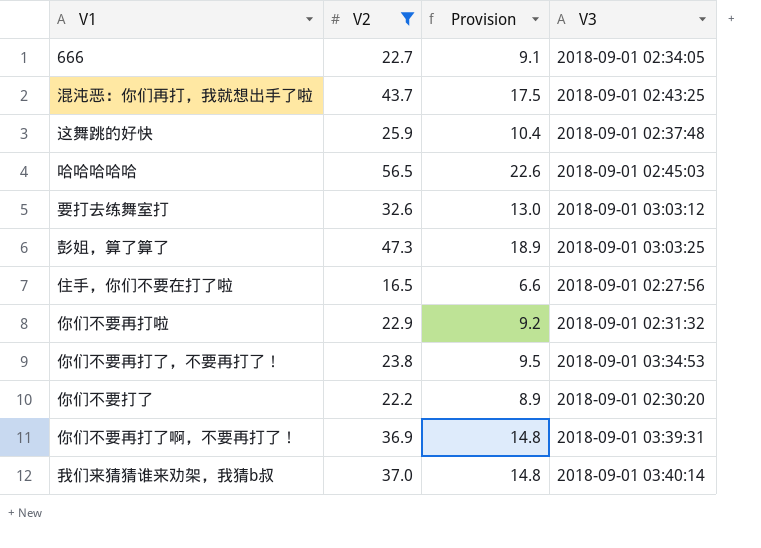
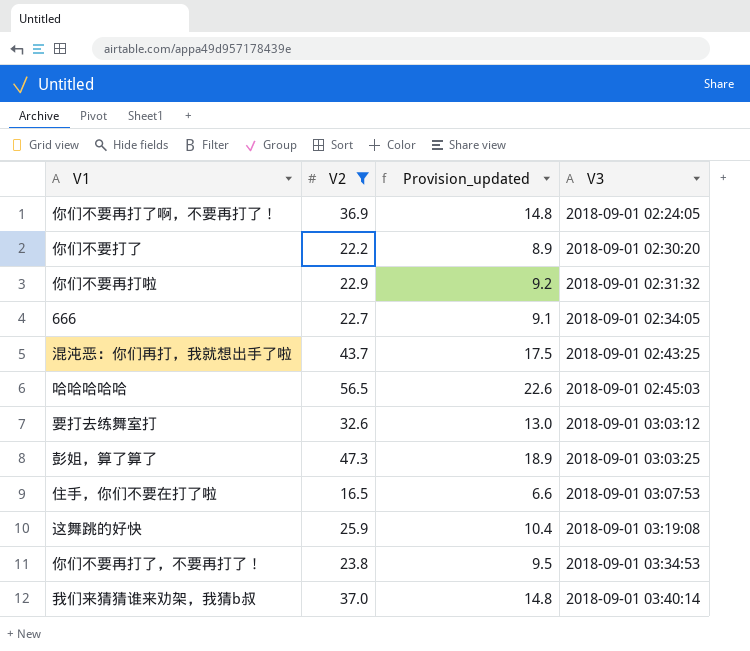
row order: none -> V3 ascending
column name: Provision -> Provision_updated
你们不要再打了啊，不要再打了！ | V3: 2018-09-01 03:39:31 -> 2018-09-01 02:24:05
住手，你们不要在打了啦 | V3: 2018-09-01 02:27:56 -> 2018-09-01 03:07:53
这舞跳的好快 | V3: 2018-09-01 02:37:48 -> 2018-09-01 03:19:08

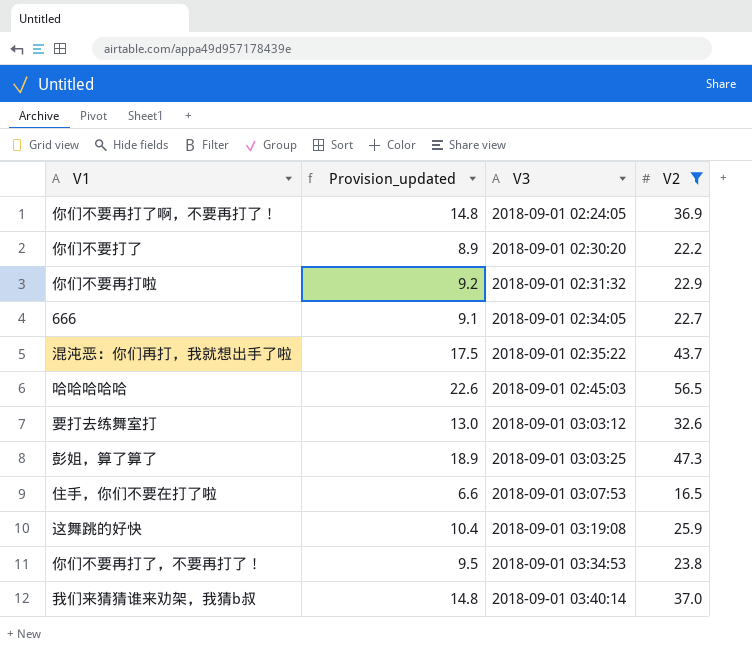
column V2 | position: 2 -> 4
混沌恶：你们再打，我就想出手了啦 | V3: 2018-09-01 02:43:25 -> 2018-09-01 02:35:22

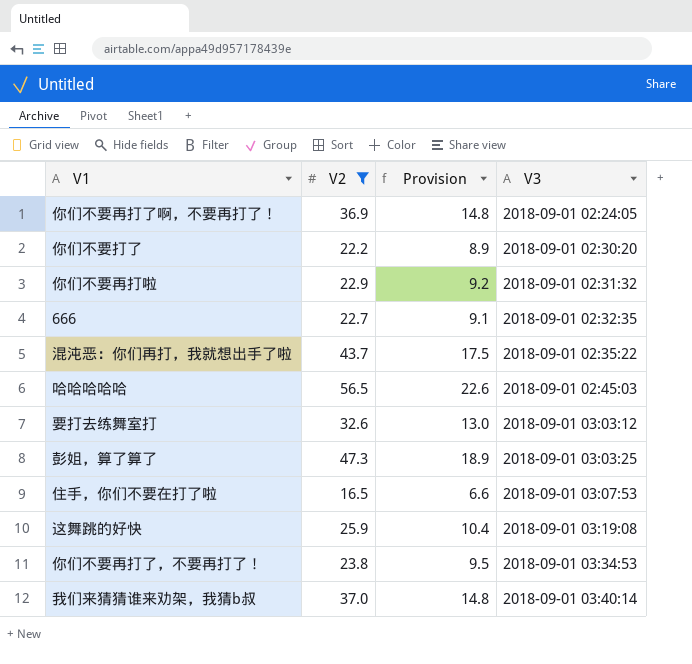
column V2 | position: 4 -> 2
column name: Provision_updated -> Provision
666 | V3: 2018-09-01 02:34:05 -> 2018-09-01 02:32:35

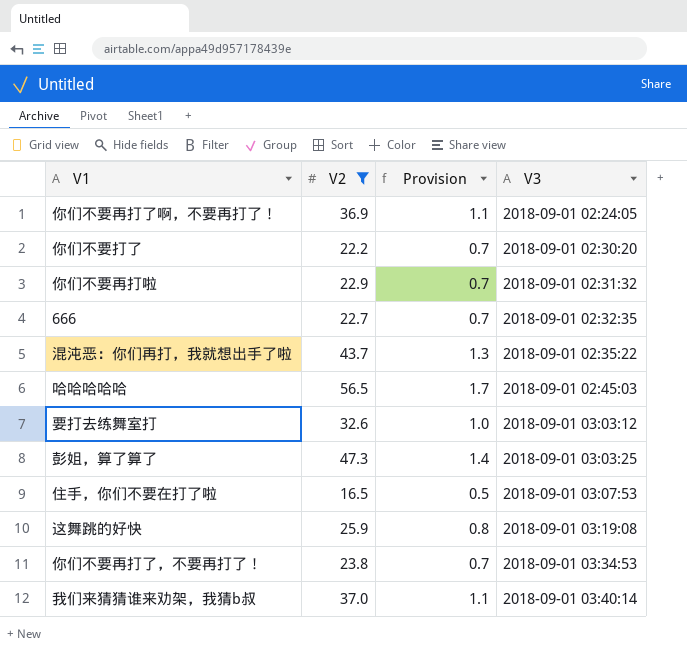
column Provision | formula: [V2] * 0.4 -> [V2] * 0.03

